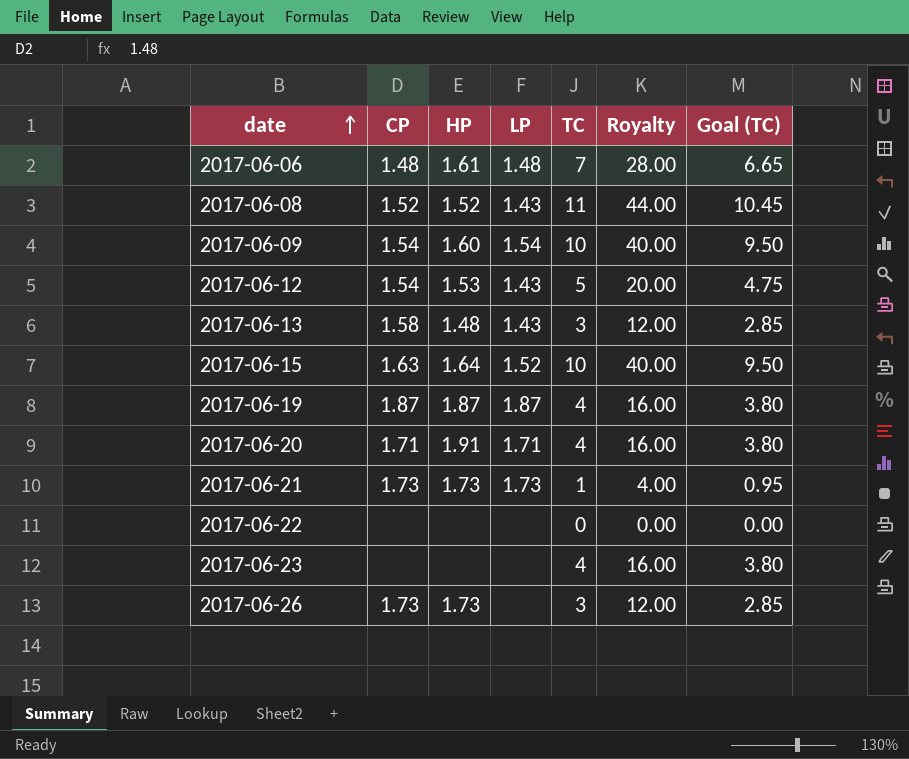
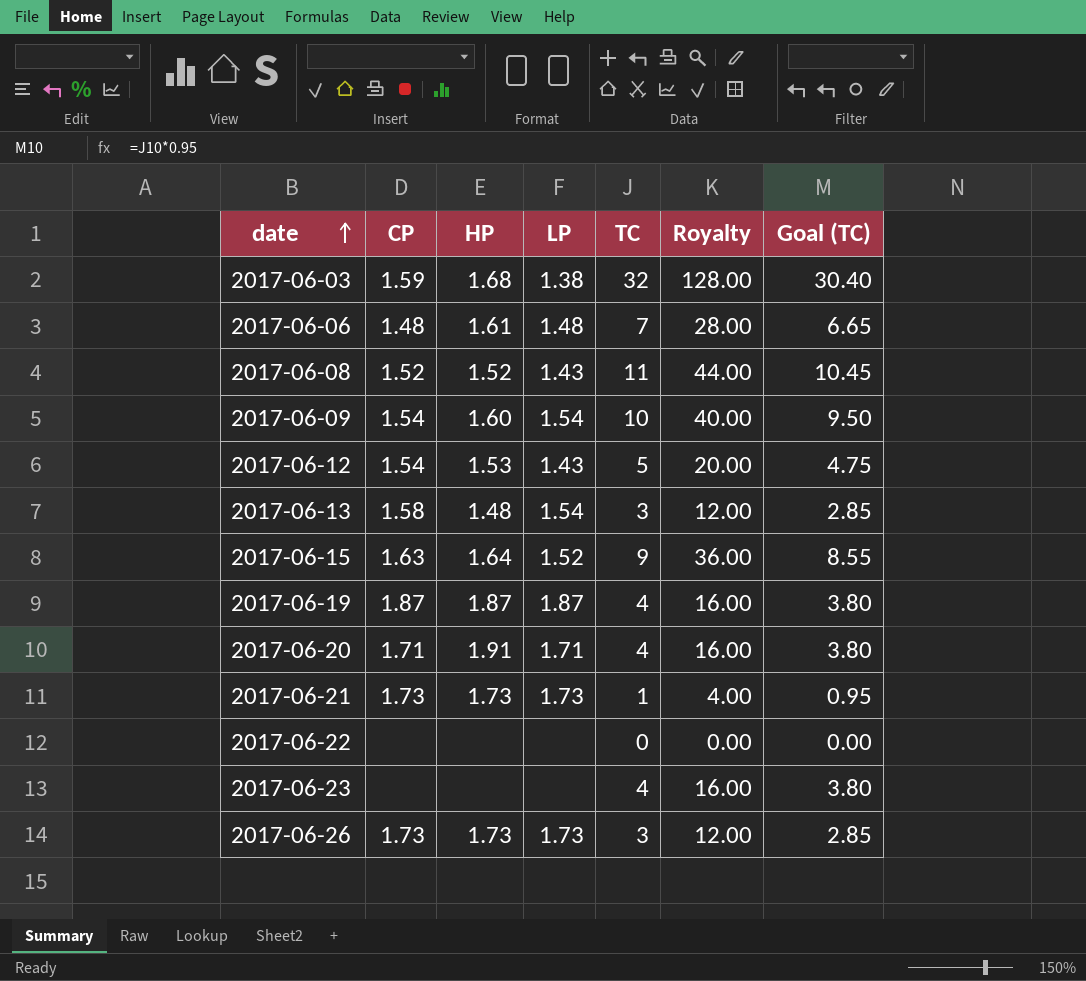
row 2017-06-03: none -> 1.59 | 1.68 | 1.38 | 32 | 128.00 | 30.40
2017-06-13 | LP: 1.43 -> 1.54
2017-06-15 | TC: 10 -> 9
2017-06-15 | Royalty: 40.00 -> 36.00
2017-06-15 | Goal (TC): 9.50 -> 8.55
2017-06-26 | LP: none -> 1.73

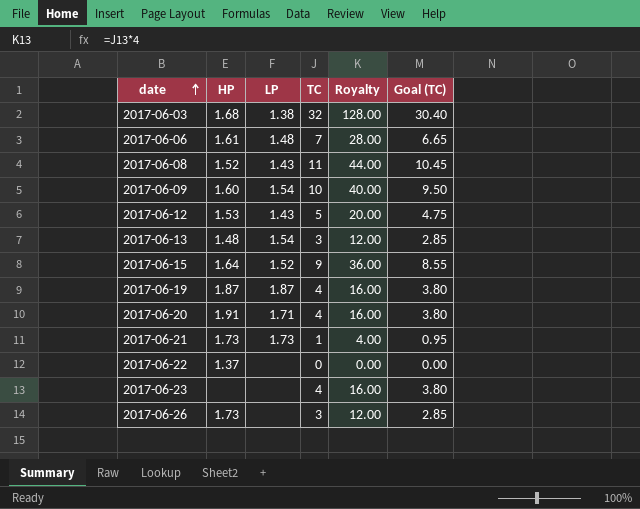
column CP | position: 2 -> none
2017-06-22 | HP: none -> 1.37
2017-06-26 | LP: 1.73 -> none

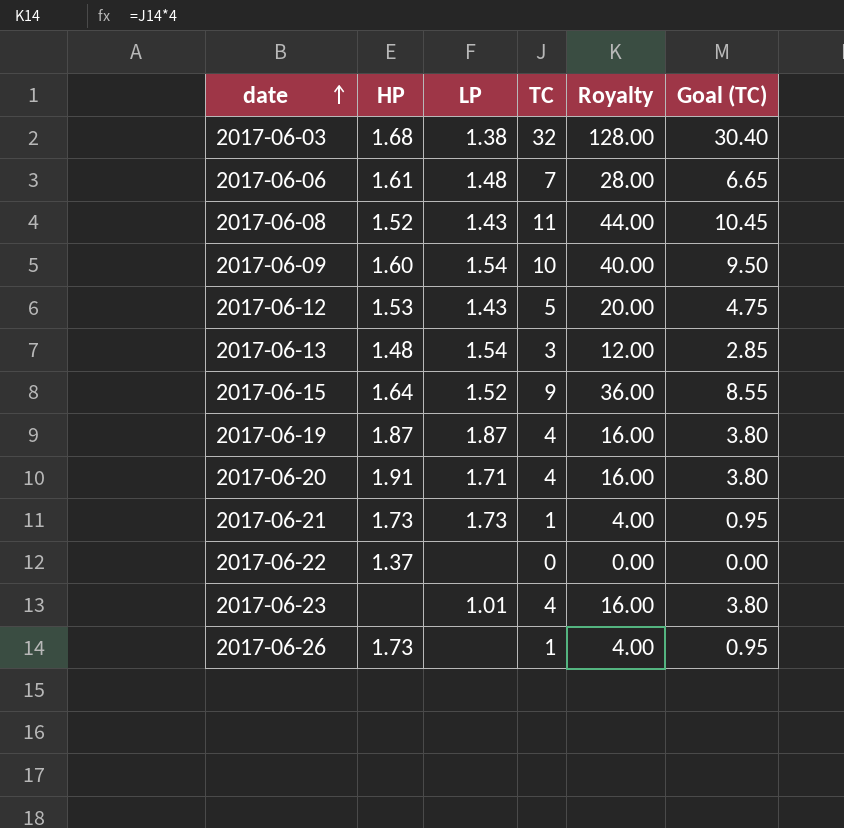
2017-06-23 | LP: none -> 1.01
2017-06-26 | TC: 3 -> 1
2017-06-26 | Royalty: 12.00 -> 4.00
2017-06-26 | Goal (TC): 2.85 -> 0.95

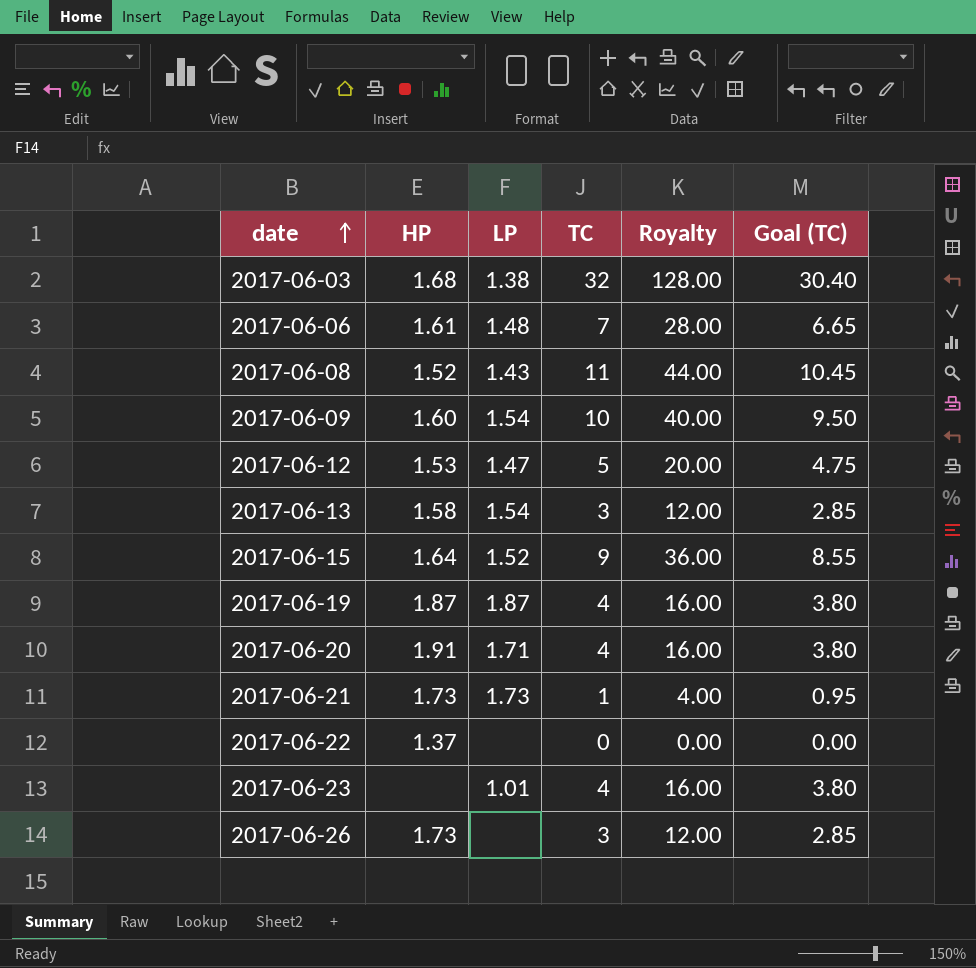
2017-06-12 | LP: 1.43 -> 1.47
2017-06-13 | HP: 1.48 -> 1.58
2017-06-26 | TC: 1 -> 3
2017-06-26 | Royalty: 4.00 -> 12.00
2017-06-26 | Goal (TC): 0.95 -> 2.85

